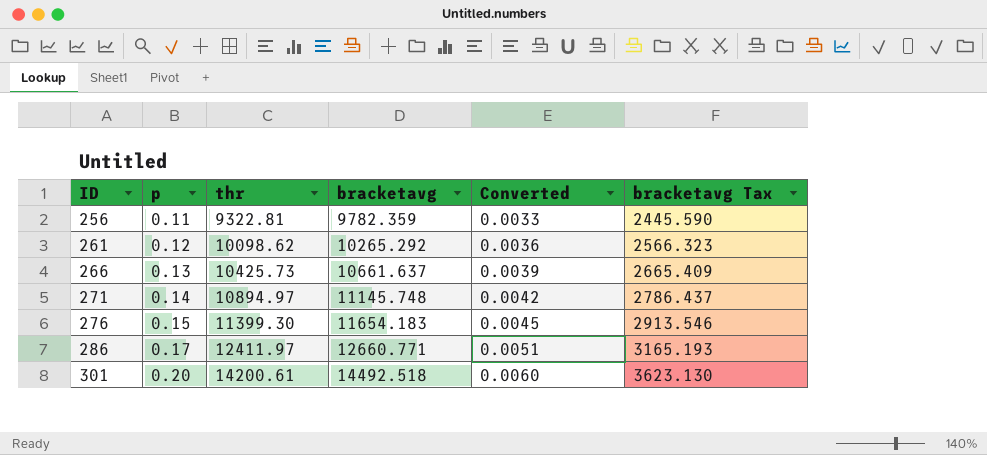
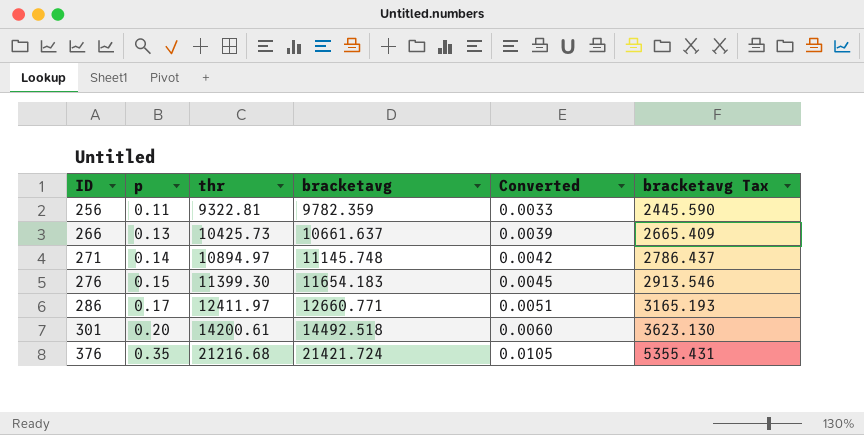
row 261: 0.12 | 10098.62 | 10265.292 | 0.0036 | 2566.323 -> none
row 376: none -> 0.35 | 21216.68 | 21421.724 | 0.0105 | 5355.431

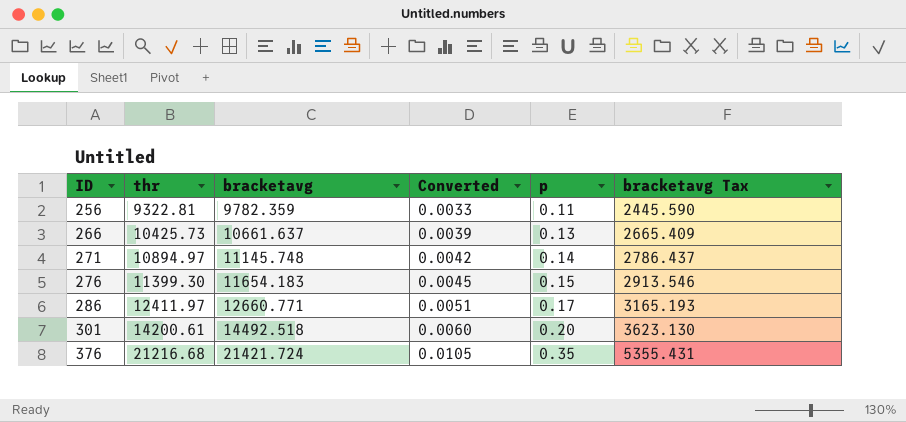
column p | position: 2 -> 5

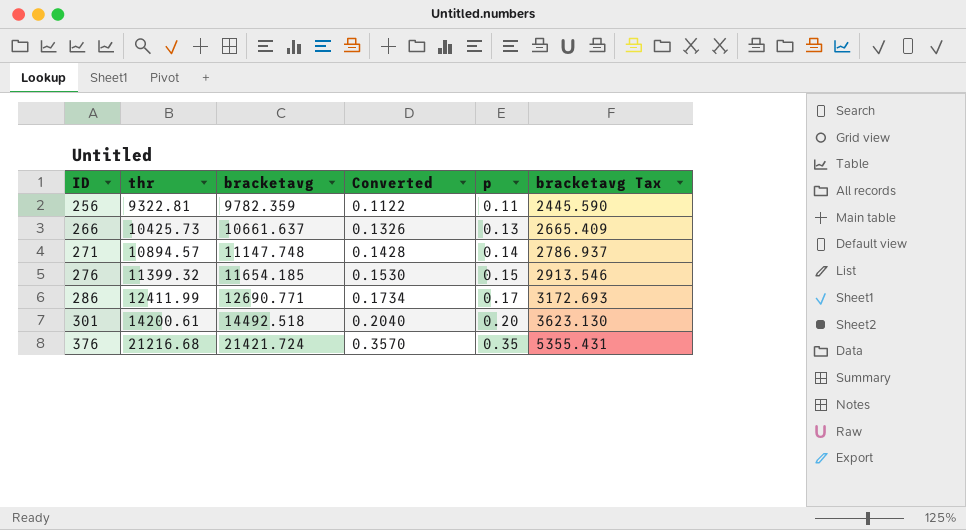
column Converted | formula: [p] * 0.03 -> [p] * 1.02
271 | thr: 10894.97 -> 10894.57
271 | bracketavg: 11145.748 -> 11147.748
271 | bracketavg Tax: 2786.437 -> 2786.937
276 | thr: 11399.30 -> 11399.32
276 | bracketavg: 11654.183 -> 11654.185
286 | thr: 12411.97 -> 12411.99
286 | bracketavg: 12660.771 -> 12690.771
286 | bracketavg Tax: 3165.193 -> 3172.693

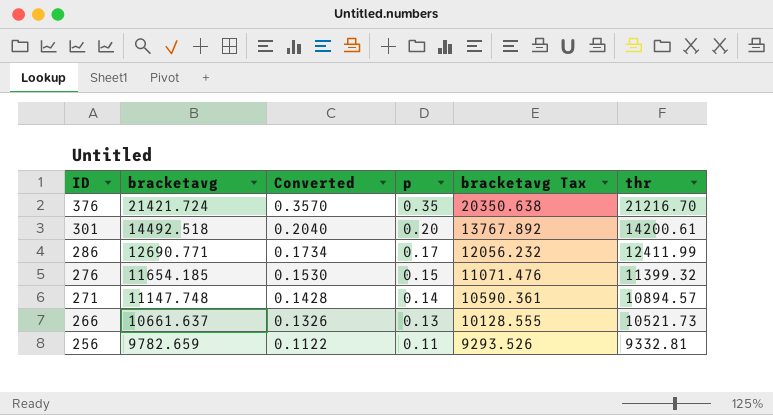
row order: ID ascending -> ID descending
column bracketavg Tax | formula: [bracketavg] * 0.25 -> [bracketavg] * 0.95
column thr | position: 2 -> 6
376 | thr: 21216.68 -> 21216.70
266 | thr: 10425.73 -> 10521.73
256 | bracketavg: 9782.359 -> 9782.659
256 | thr: 9322.81 -> 9332.81

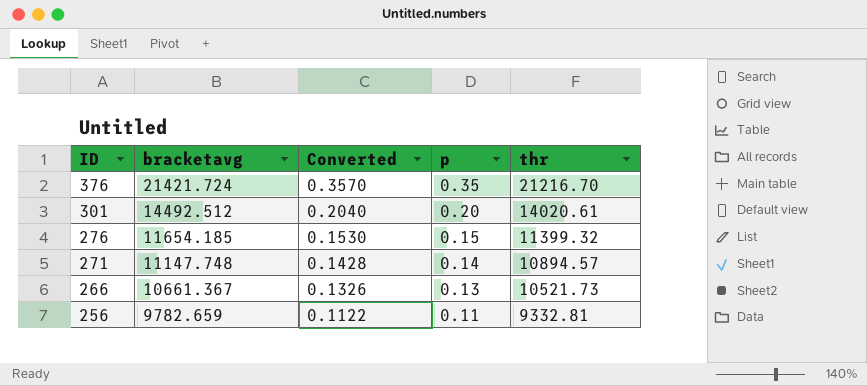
column bracketavg Tax | formula: [bracketavg] * 0.95 -> none
row 286: 12690.771 | 0.1734 | 0.17 | 12056.232 | 12411.99 -> none
301 | bracketavg: 14492.518 -> 14492.512
301 | thr: 14200.61 -> 14020.61
266 | bracketavg: 10661.637 -> 10661.367

